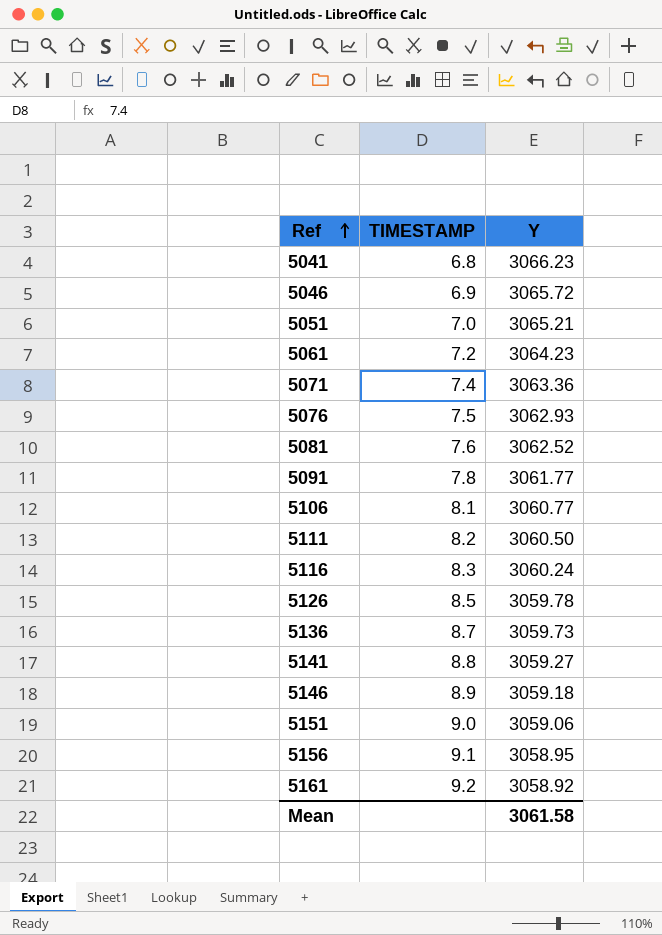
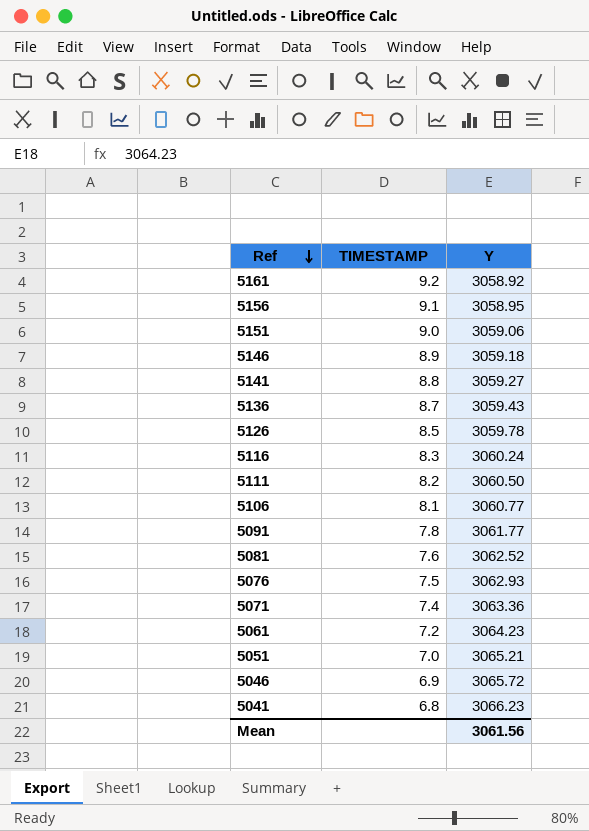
row order: Ref ascending -> Ref descending
5136 | Y: 3059.73 -> 3059.43
Mean | Y: 3061.58 -> 3061.56

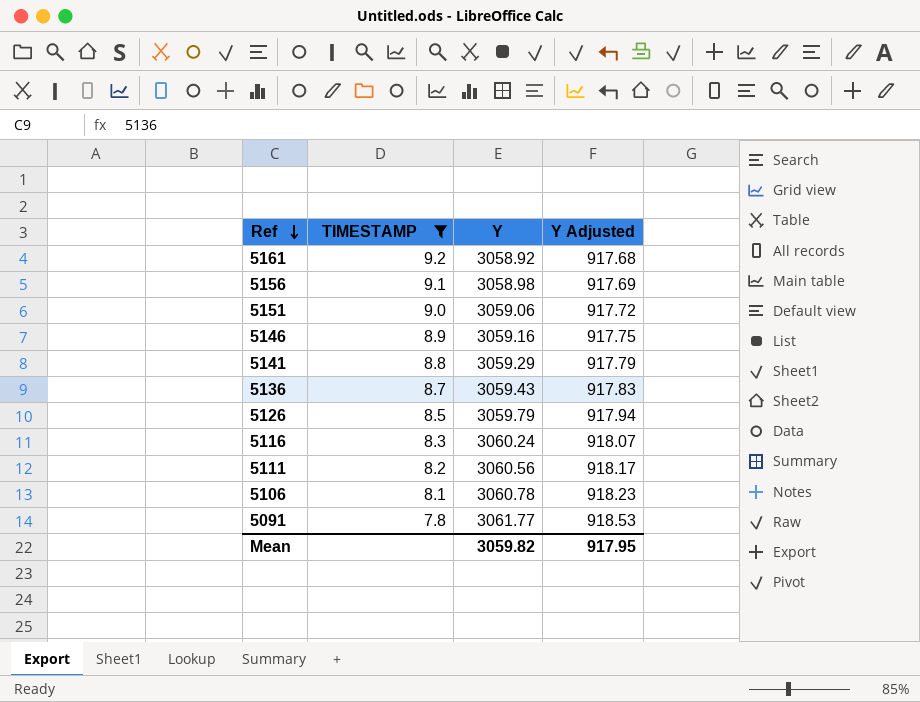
filter: none -> TIMESTAMP >= 7.8
column Y Adjusted | formula: none -> [Y] * 0.3
5156 | Y: 3058.95 -> 3058.98
5146 | Y: 3059.18 -> 3059.16
5141 | Y: 3059.27 -> 3059.29
5126 | Y: 3059.78 -> 3059.79
5111 | Y: 3060.50 -> 3060.56
5106 | Y: 3060.77 -> 3060.78
Mean | Y: 3061.56 -> 3059.82

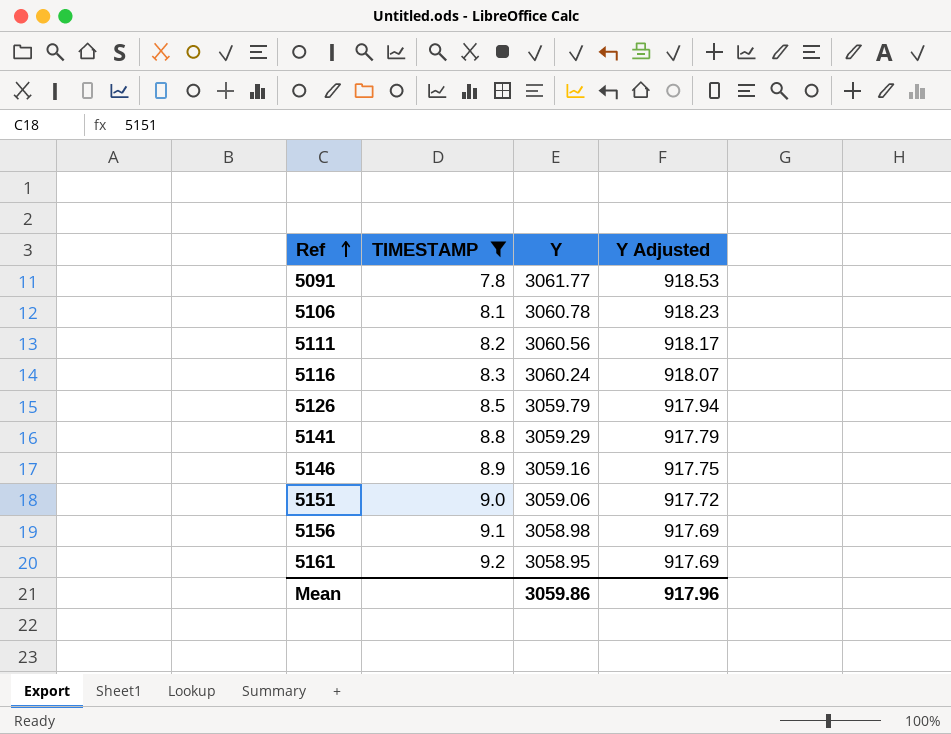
row order: Ref descending -> Ref ascending
row 5136: 8.7 | 3059.43 | 917.83 -> none
5161 | Y: 3058.92 -> 3058.95
5161 | Y Adjusted: 917.68 -> 917.69
Mean | Y: 3059.82 -> 3059.86
Mean | Y Adjusted: 917.95 -> 917.96

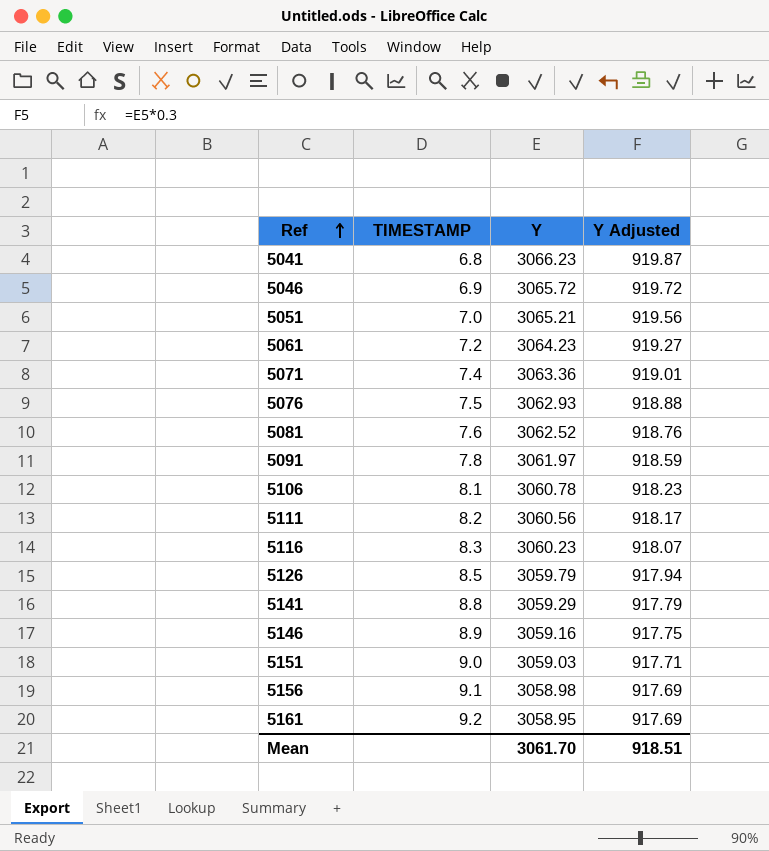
filter: TIMESTAMP >= 7.8 -> none
5091 | Y: 3061.77 -> 3061.97
5091 | Y Adjusted: 918.53 -> 918.59
5116 | Y: 3060.24 -> 3060.23
5151 | Y: 3059.06 -> 3059.03
5151 | Y Adjusted: 917.72 -> 917.71
Mean | Y: 3059.86 -> 3061.70
Mean | Y Adjusted: 917.96 -> 918.51

